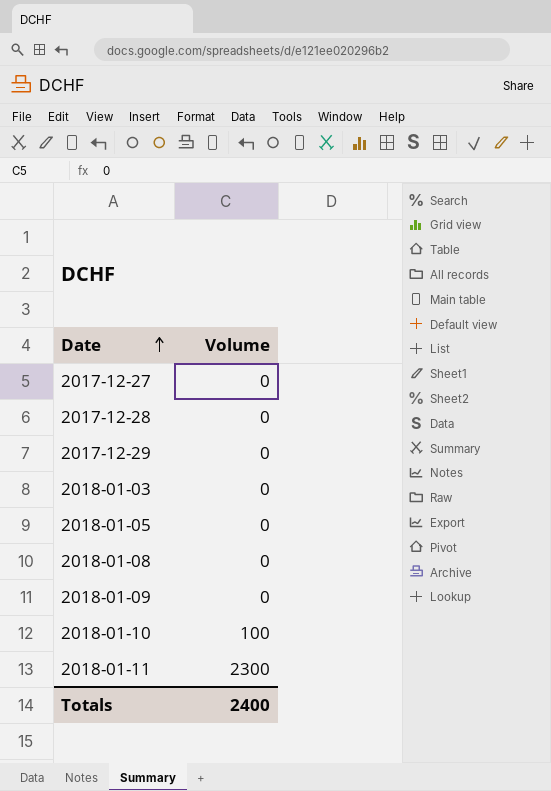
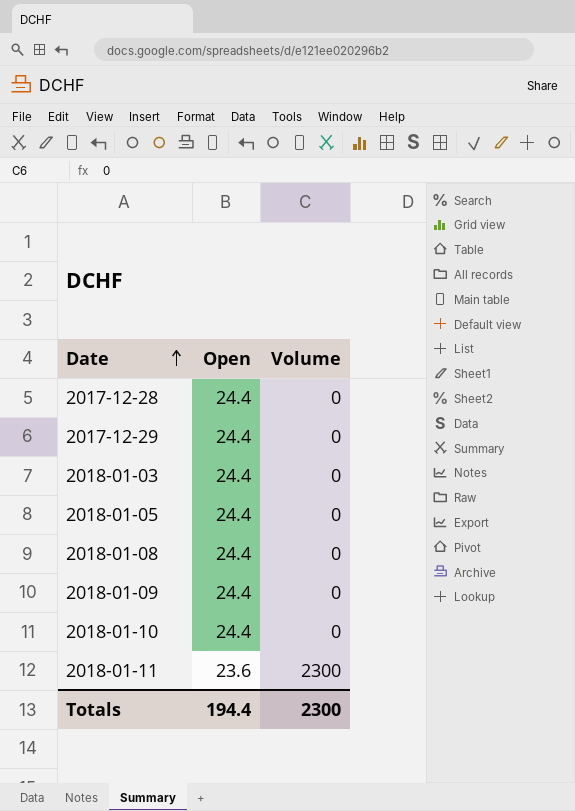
column Open | position: none -> 2
row 2017-12-27: 0 -> none
2018-01-10 | Volume: 100 -> 0
Totals | Volume: 2400 -> 2300

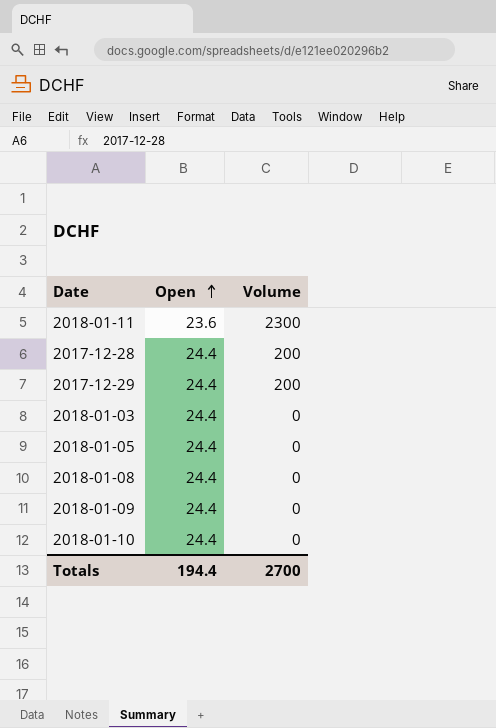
row order: Date ascending -> Open ascending
2017-12-28 | Volume: 0 -> 200
2017-12-29 | Volume: 0 -> 200
Totals | Volume: 2300 -> 2700

